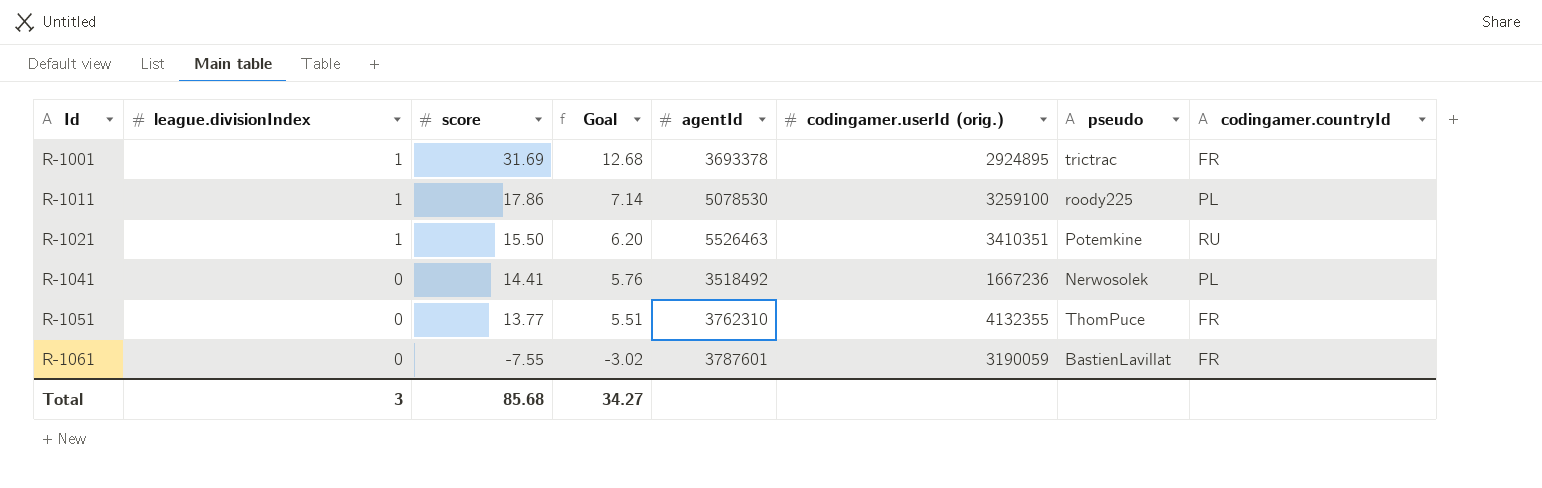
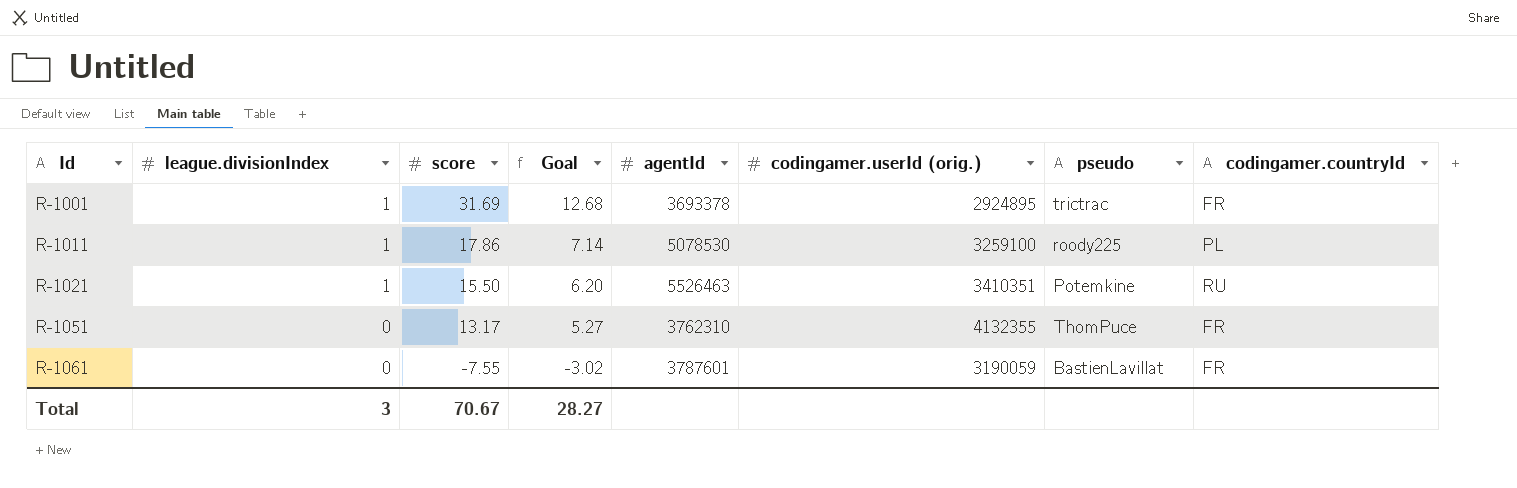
row R-1041: 0 | 14.41 | 5.76 | 3518492 | 1667236 | Nerwosolek | PL -> none
R-1051 | score: 13.77 -> 13.17
R-1051 | Goal: 5.51 -> 5.27
Total | score: 85.68 -> 70.67
Total | Goal: 34.27 -> 28.27

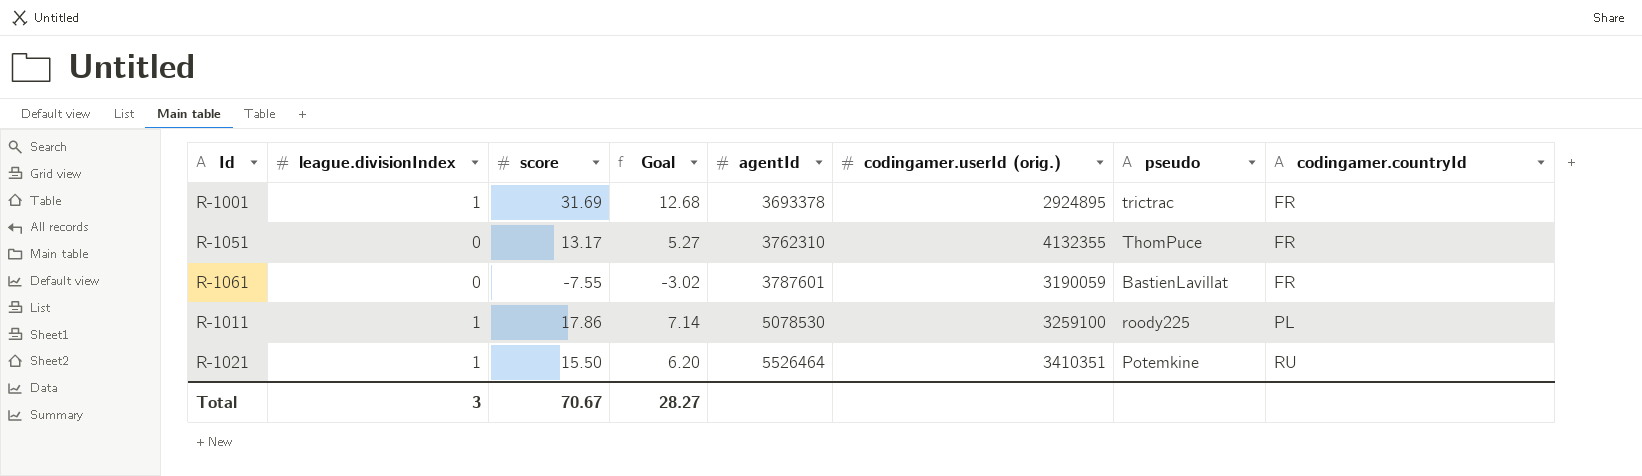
row order: Id ascending -> agentId ascending
R-1021 | agentId: 5526463 -> 5526464

